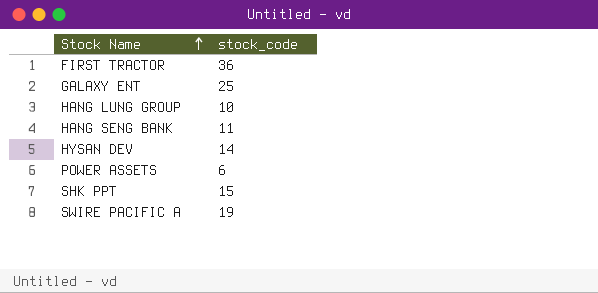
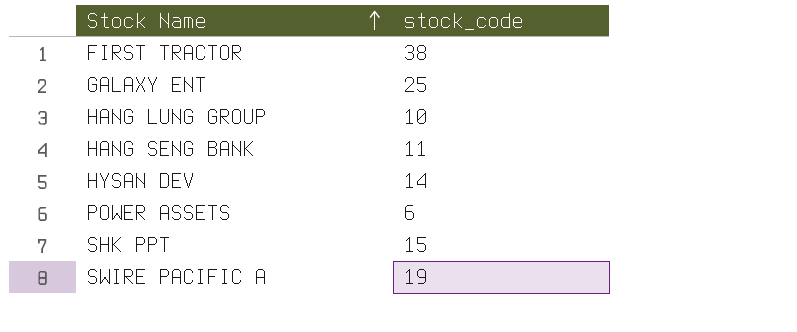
FIRST TRACTOR | stock_code: 36 -> 38

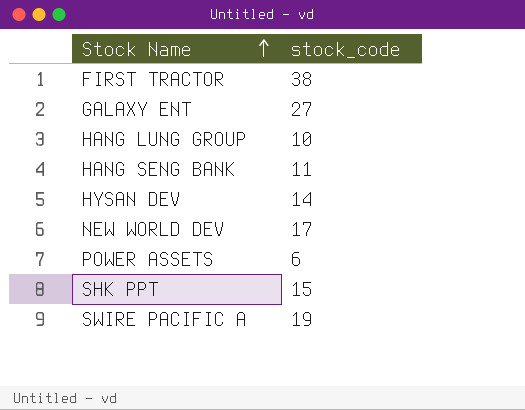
GALAXY ENT | stock_code: 25 -> 27
row NEW WORLD DEV: none -> 17

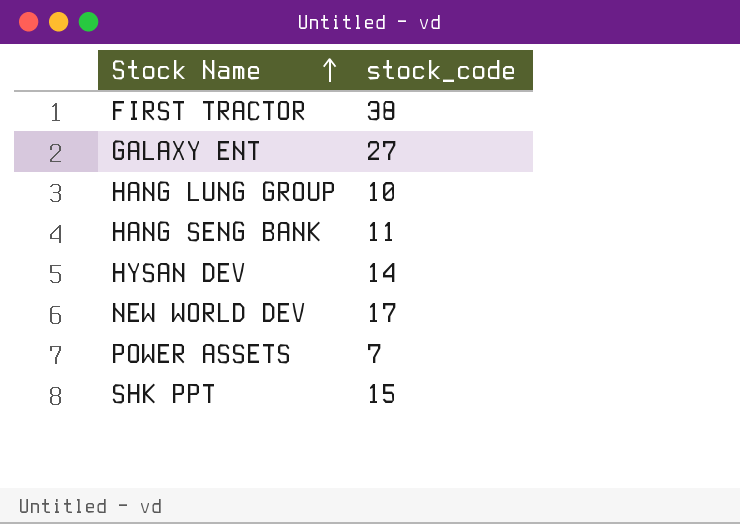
row SWIRE PACIFIC A: 19 -> none
POWER ASSETS | stock_code: 6 -> 7

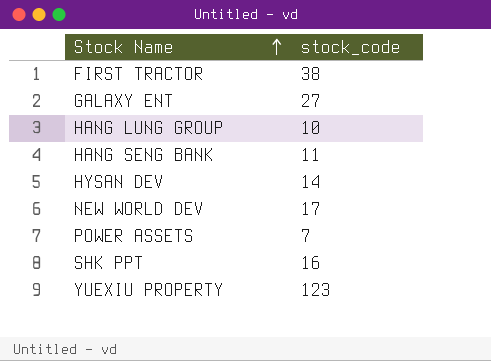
SHK PPT | stock_code: 15 -> 16
row YUEXIU PROPERTY: none -> 123

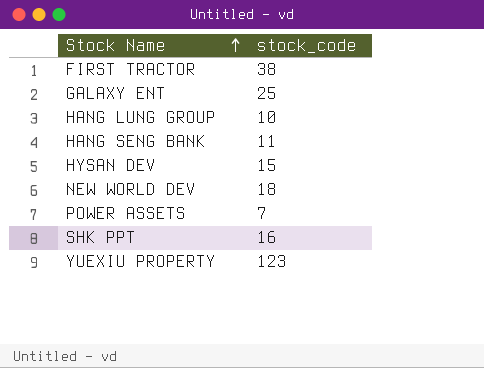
GALAXY ENT | stock_code: 27 -> 25
HYSAN DEV | stock_code: 14 -> 15
NEW WORLD DEV | stock_code: 17 -> 18

